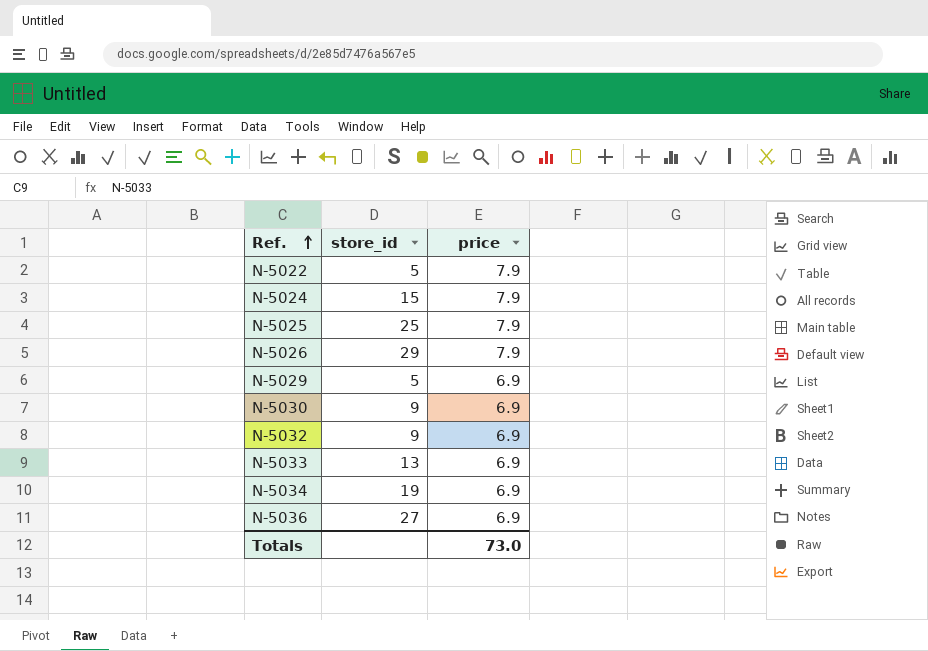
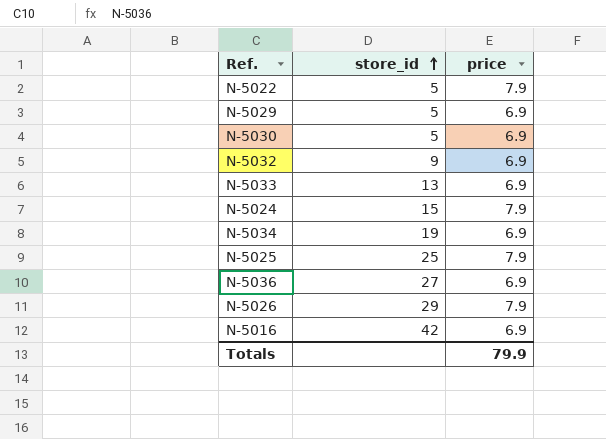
row order: Ref. ascending -> store_id ascending
N-5030 | store_id: 9 -> 5
row N-5016: none -> 42 | 6.9
Totals | price: 73.0 -> 79.9

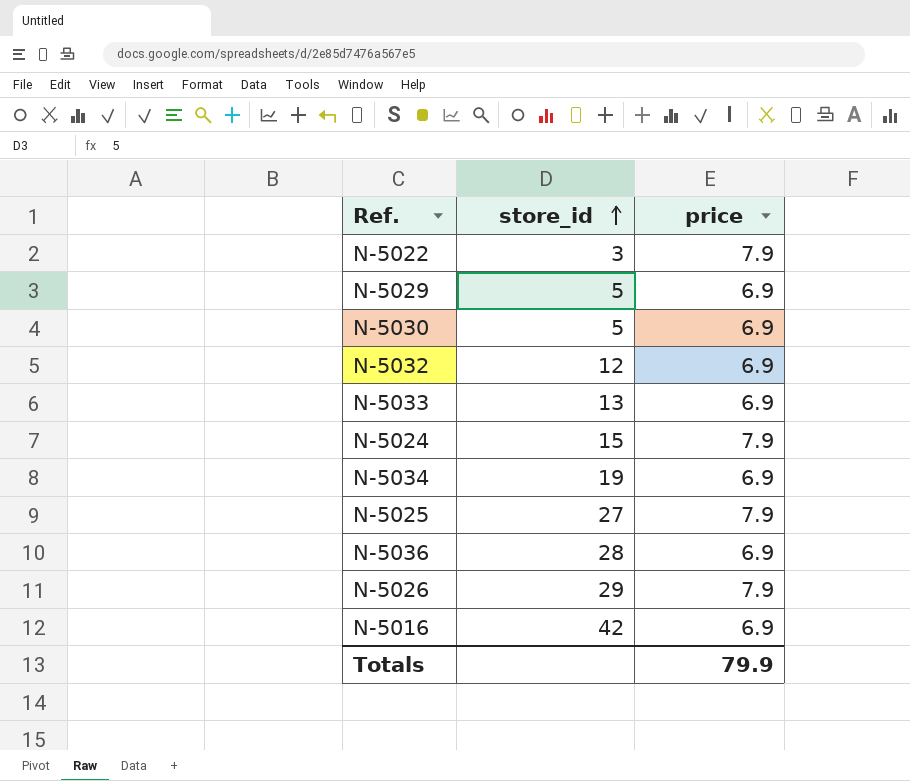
N-5022 | store_id: 5 -> 3
N-5032 | store_id: 9 -> 12
N-5025 | store_id: 25 -> 27
N-5036 | store_id: 27 -> 28

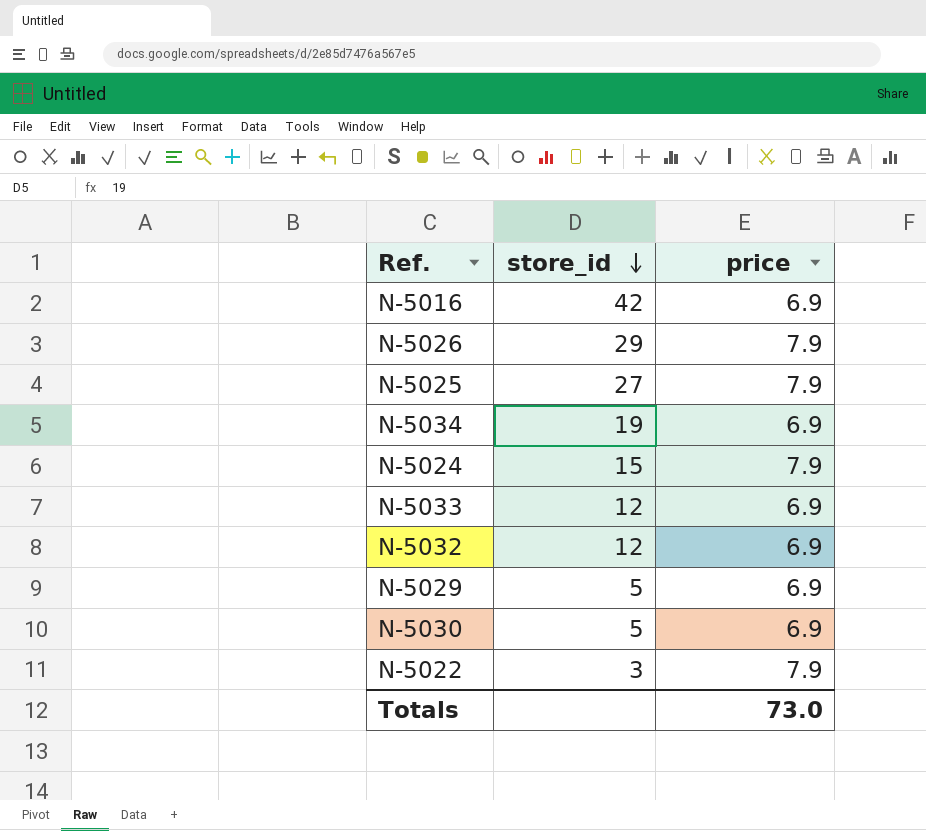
row order: store_id ascending -> store_id descending
row N-5036: 28 | 6.9 -> none
N-5033 | store_id: 13 -> 12
Totals | price: 79.9 -> 73.0

